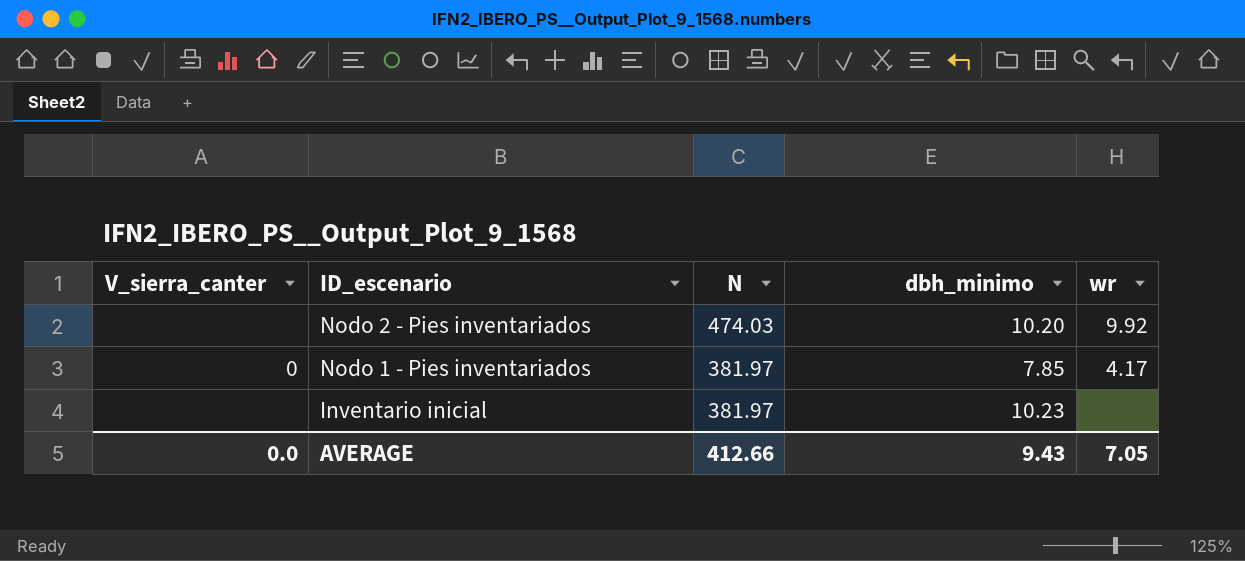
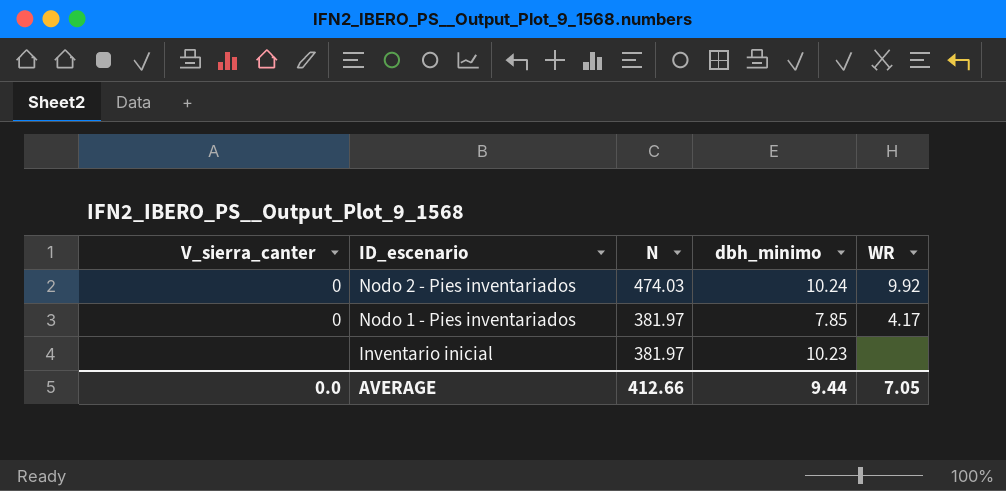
column name: wr -> WR
Nodo 2 - Pies inventariados | V_sierra_canter: none -> 0
Nodo 2 - Pies inventariados | dbh_minimo: 10.20 -> 10.24
AVERAGE | dbh_minimo: 9.43 -> 9.44

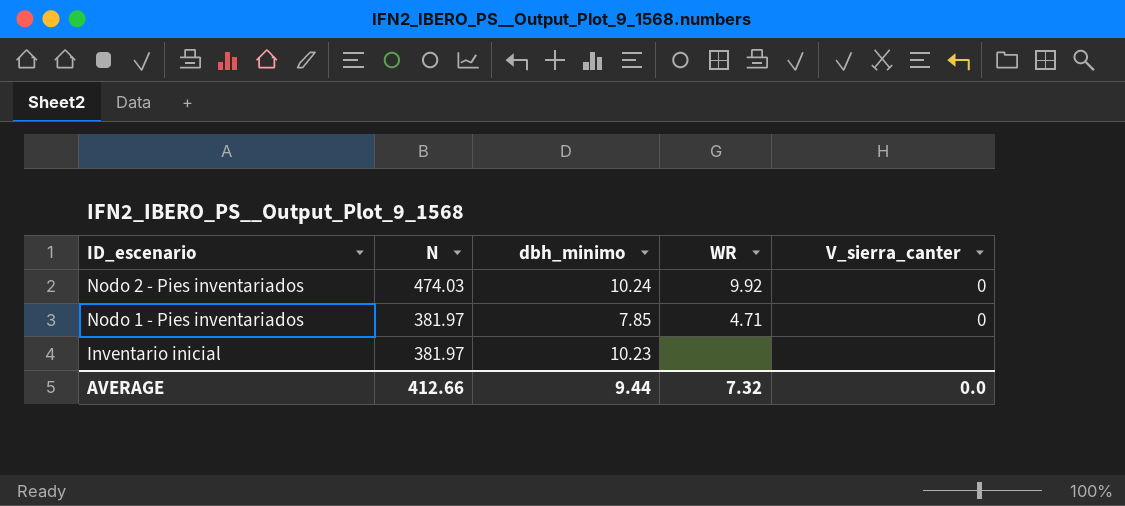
column V_sierra_canter | position: 1 -> 5
Nodo 1 - Pies inventariados | WR: 4.17 -> 4.71
AVERAGE | WR: 7.05 -> 7.32

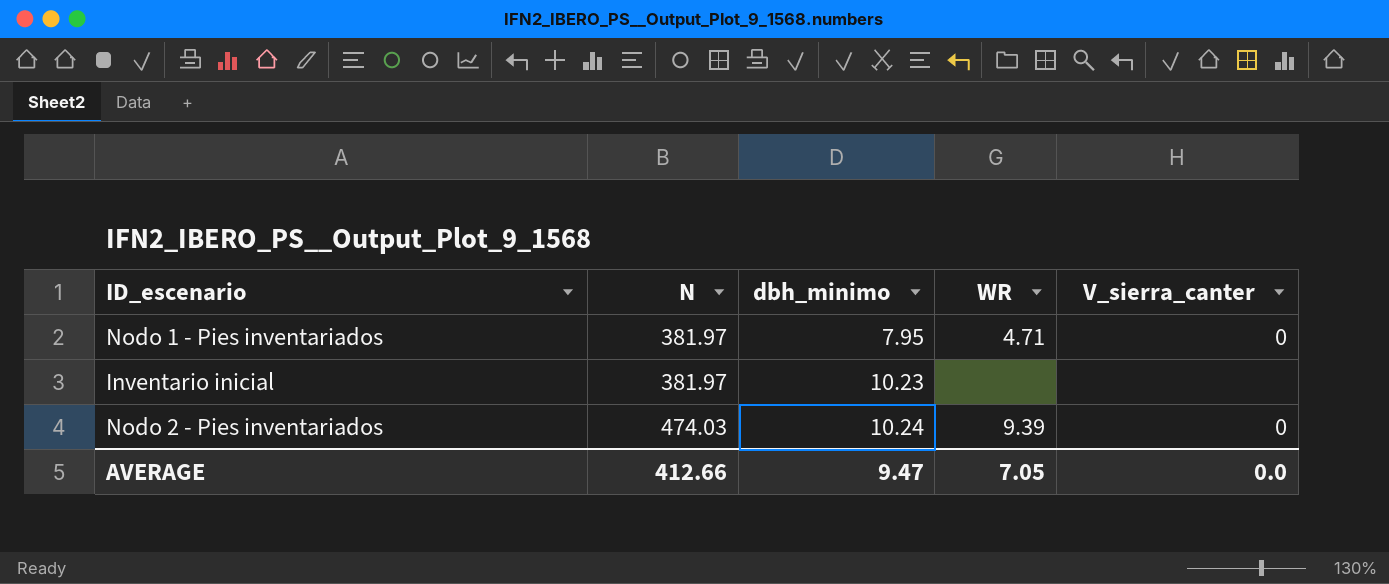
row order: ID_escenario descending -> N ascending
Nodo 1 - Pies inventariados | dbh_minimo: 7.85 -> 7.95
Nodo 2 - Pies inventariados | WR: 9.92 -> 9.39
AVERAGE | dbh_minimo: 9.44 -> 9.47
AVERAGE | WR: 7.32 -> 7.05

